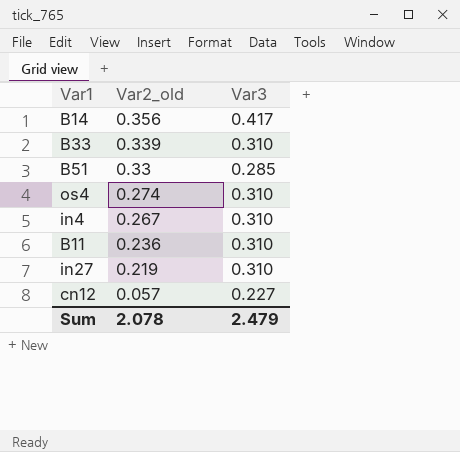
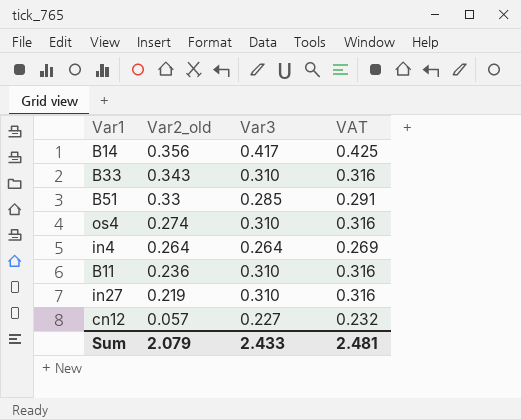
column VAT | formula: none -> [Var3] * 1.02
B33 | Var2_old: 0.339 -> 0.343
in4 | Var2_old: 0.267 -> 0.264
in4 | Var3: 0.310 -> 0.264
Sum | Var2_old: 2.078 -> 2.079
Sum | Var3: 2.479 -> 2.433

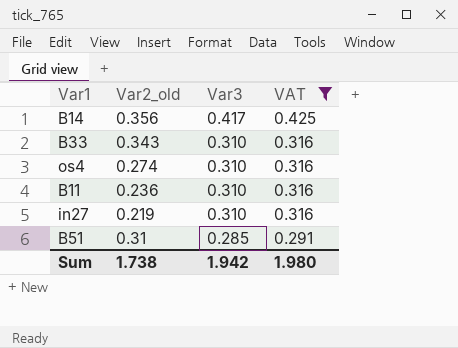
filter: none -> VAT >= 0.291
row order: Var2_old descending -> Var3 descending
B51 | Var2_old: 0.33 -> 0.31
Sum | Var2_old: 2.079 -> 1.738
Sum | Var3: 2.433 -> 1.942
Sum | VAT: 2.481 -> 1.980

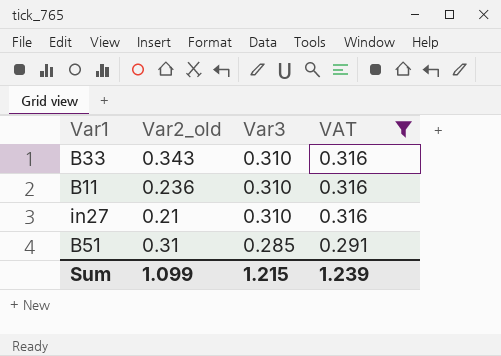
row B14: 0.356 | 0.417 | 0.425 -> none
row os4: 0.274 | 0.310 | 0.316 -> none
in27 | Var2_old: 0.219 -> 0.21
Sum | Var2_old: 1.738 -> 1.099
Sum | Var3: 1.942 -> 1.215
Sum | VAT: 1.980 -> 1.239

